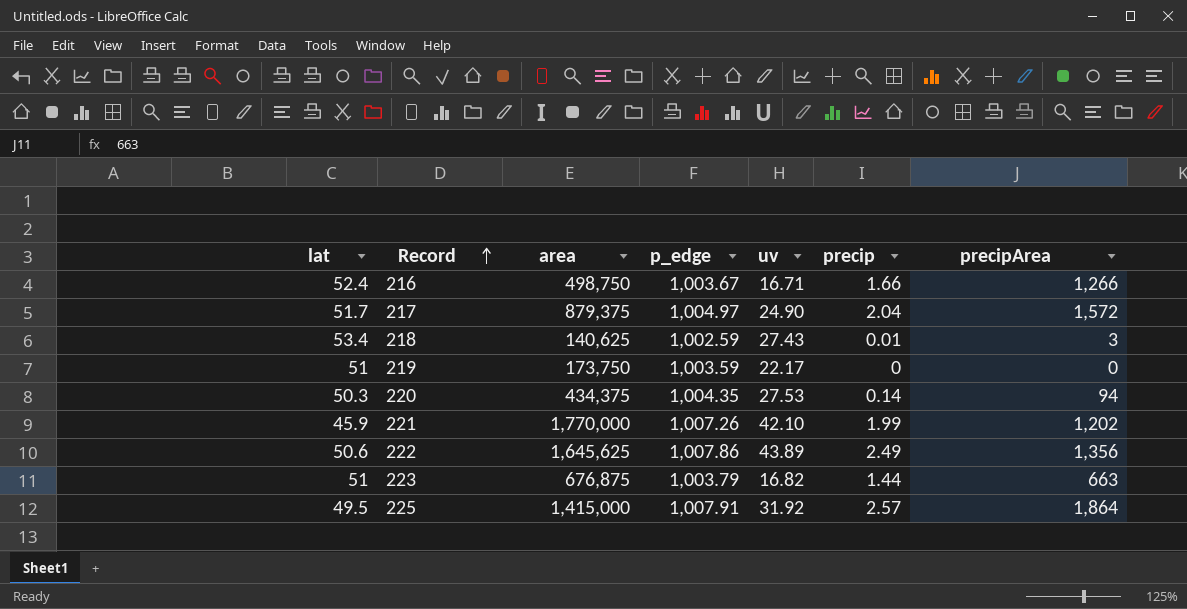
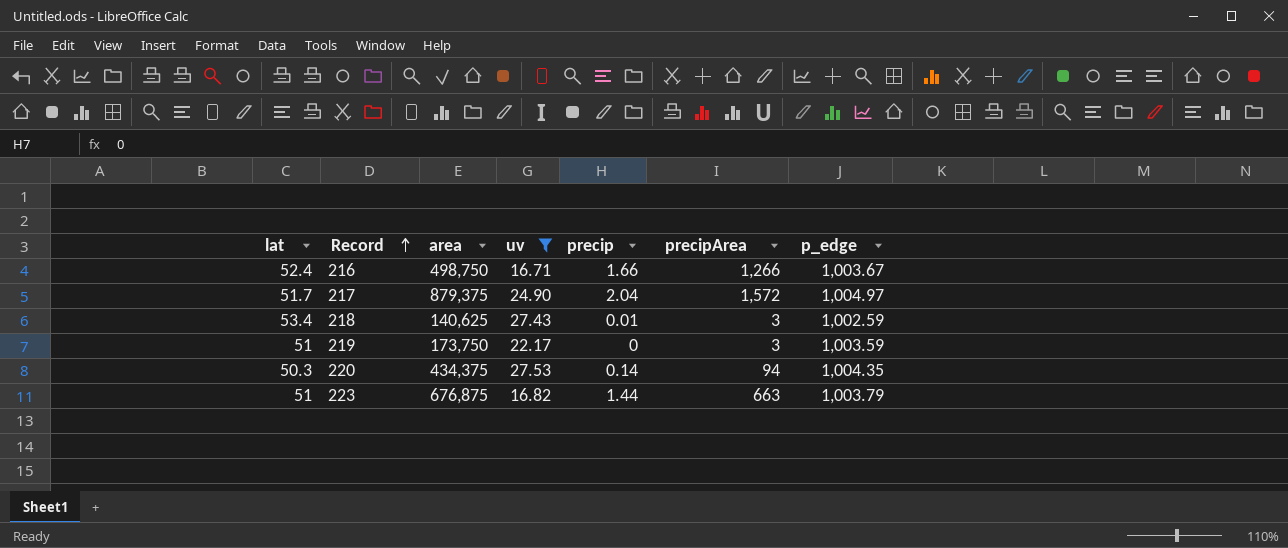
filter: none -> uv <= 27.53
column p_edge | position: 4 -> 7
219 | precipArea: 0 -> 3

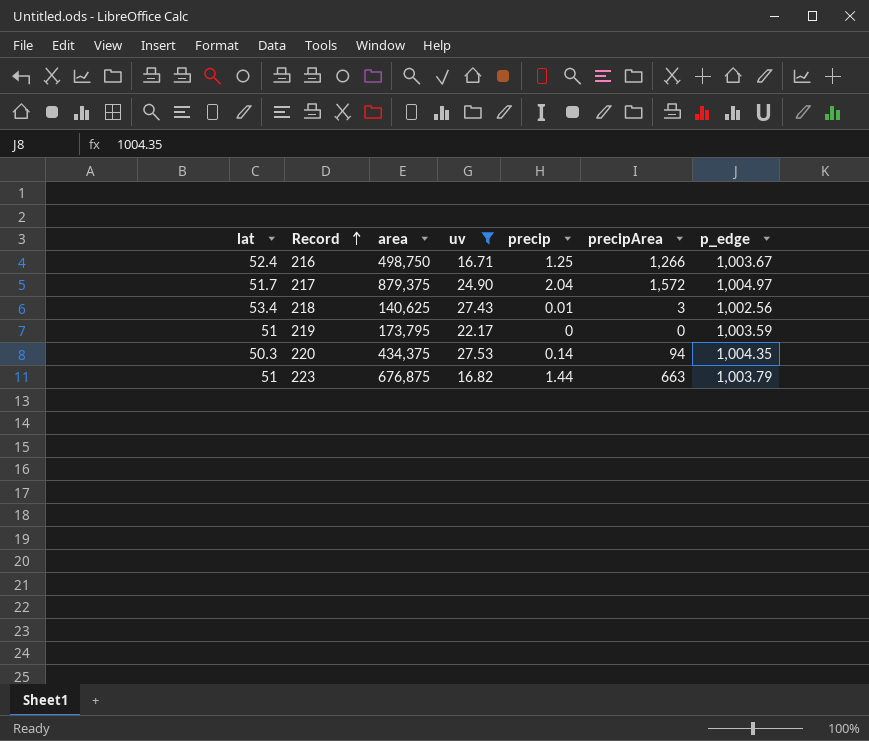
216 | precip: 1.66 -> 1.25
218 | p_edge: 1,002.59 -> 1,002.56
219 | area: 173,750 -> 173,795
219 | precipArea: 3 -> 0

